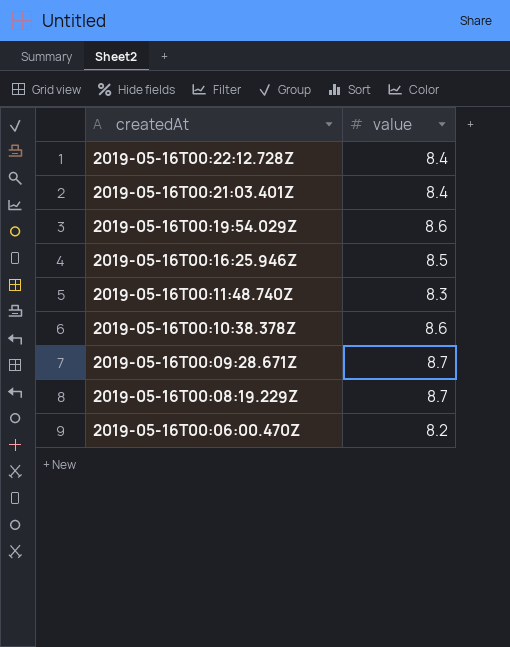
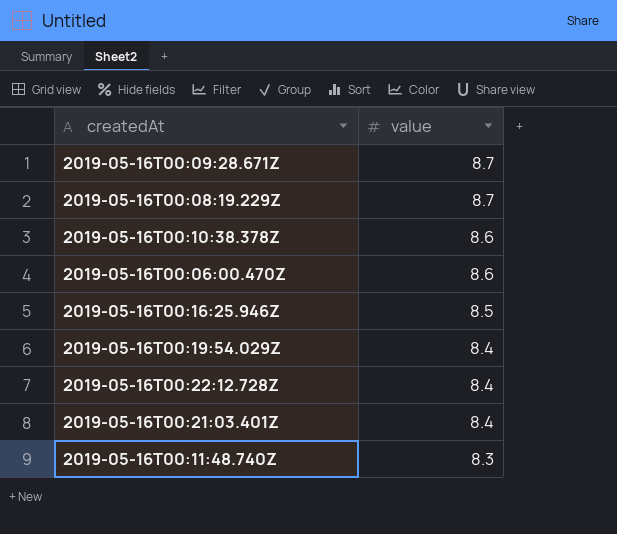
row order: createdAt descending -> value descending
2019-05-16T00:06:00.470Z | value: 8.2 -> 8.6
2019-05-16T00:19:54.029Z | value: 8.6 -> 8.4

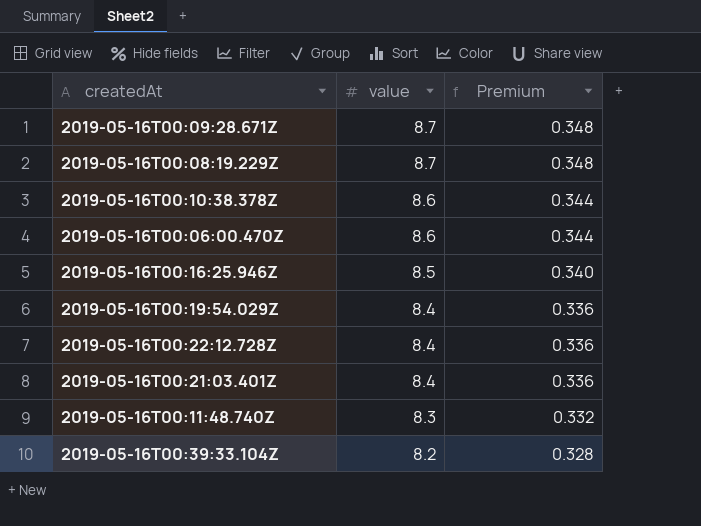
column Premium | formula: none -> [value] * 0.04
row 2019-05-16T00:39:33.104Z: none -> 8.2 | 0.328

